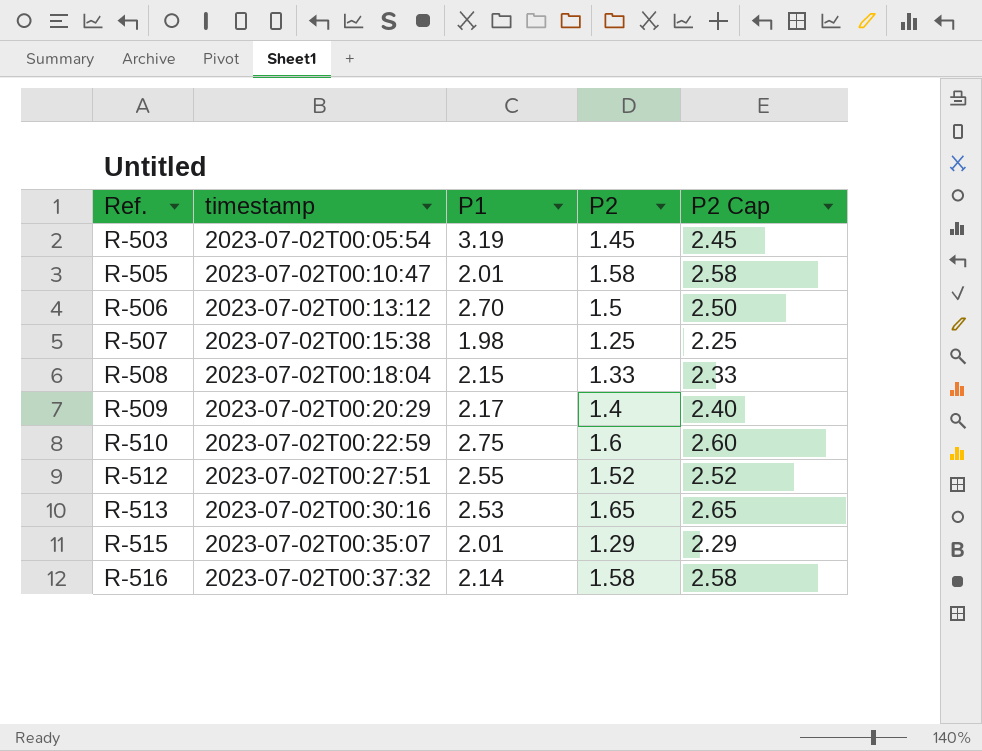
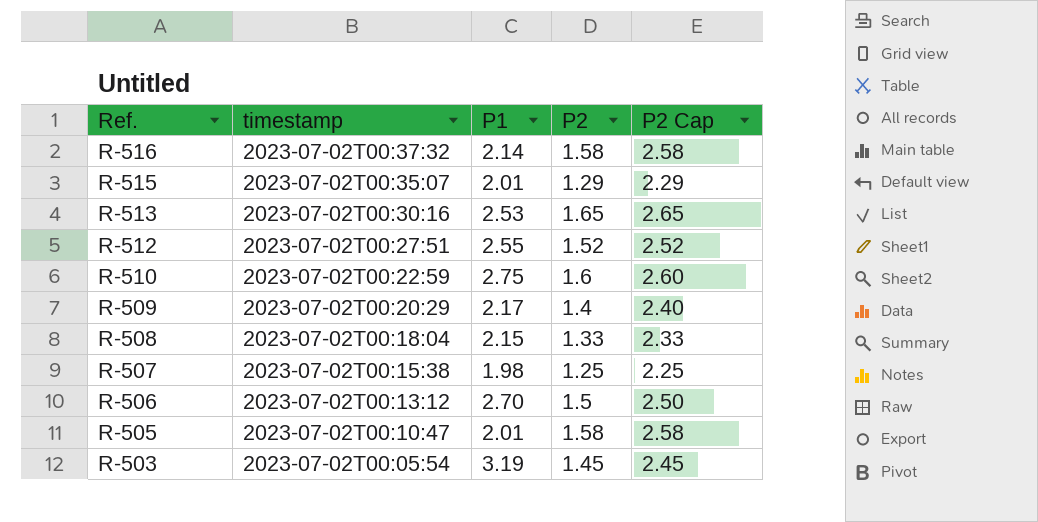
row order: Ref. ascending -> Ref. descending

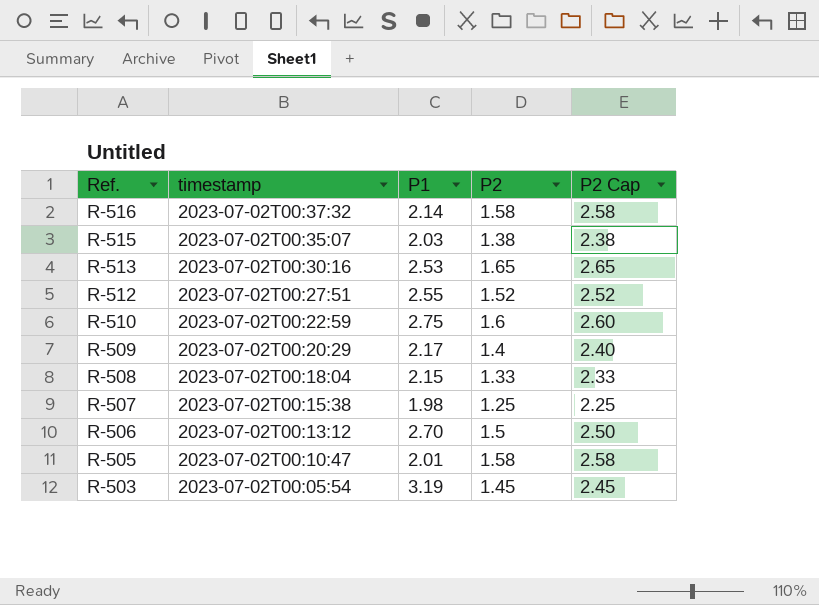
R-515 | P1: 2.01 -> 2.03
R-515 | P2: 1.29 -> 1.38
R-515 | P2 Cap: 2.29 -> 2.38

